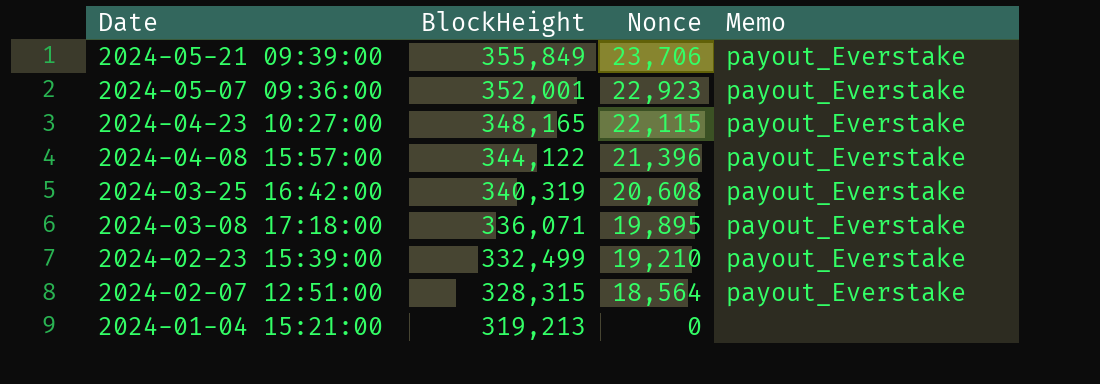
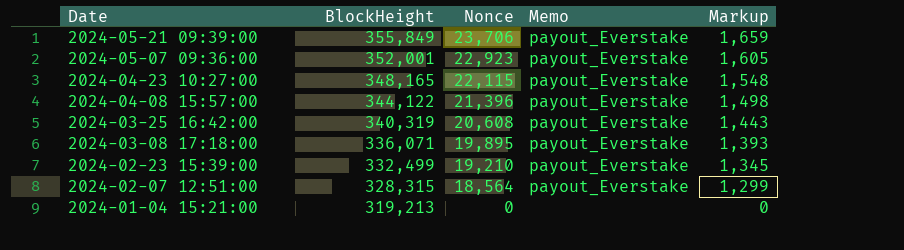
column Markup | formula: none -> [Nonce] * 0.07

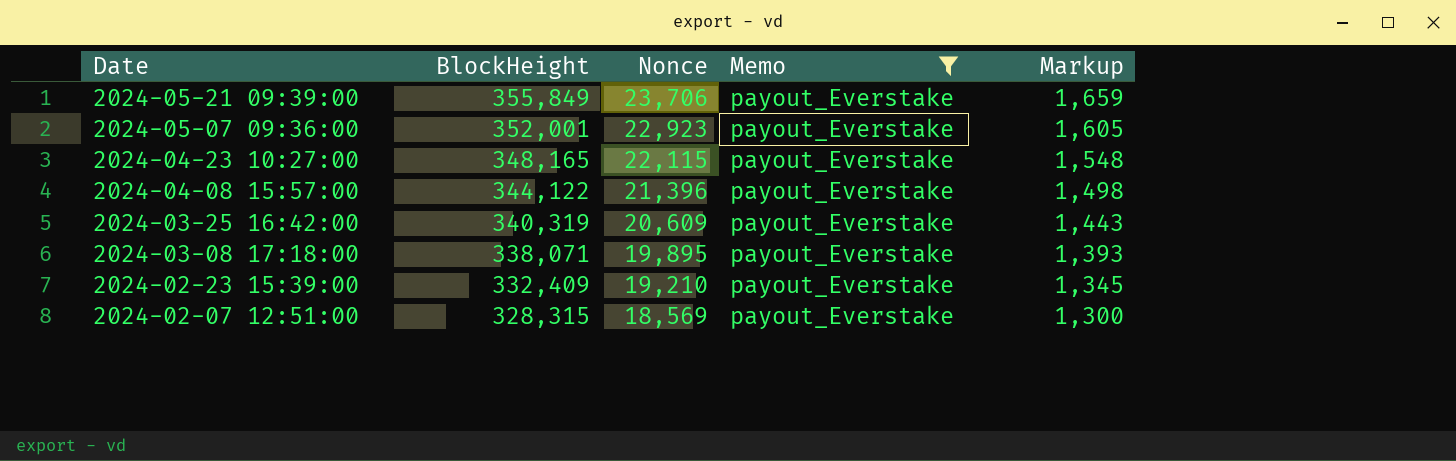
filter: none -> Memo = payout_Everstake
2024-03-25 16:42:00 | Nonce: 20,608 -> 20,609
2024-03-08 17:18:00 | BlockHeight: 336,071 -> 338,071
2024-02-23 15:39:00 | BlockHeight: 332,499 -> 332,409
2024-02-07 12:51:00 | Nonce: 18,564 -> 18,569
2024-02-07 12:51:00 | Markup: 1,299 -> 1,300

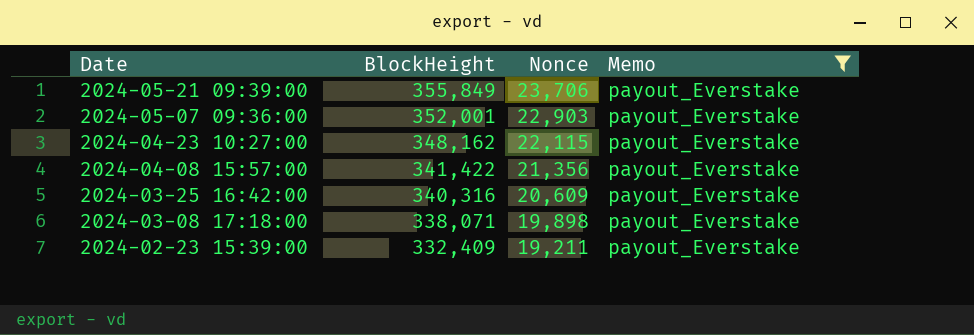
column Markup | formula: [Nonce] * 0.07 -> none
row 2024-02-07 12:51:00: 328,315 | 18,569 | payout_Everstake | 1,300 -> none
2024-05-07 09:36:00 | Nonce: 22,923 -> 22,903
2024-04-23 10:27:00 | BlockHeight: 348,165 -> 348,162
2024-04-08 15:57:00 | BlockHeight: 344,122 -> 341,422
2024-04-08 15:57:00 | Nonce: 21,396 -> 21,356
2024-03-25 16:42:00 | BlockHeight: 340,319 -> 340,316
2024-03-08 17:18:00 | Nonce: 19,895 -> 19,898
2024-02-23 15:39:00 | Nonce: 19,210 -> 19,211

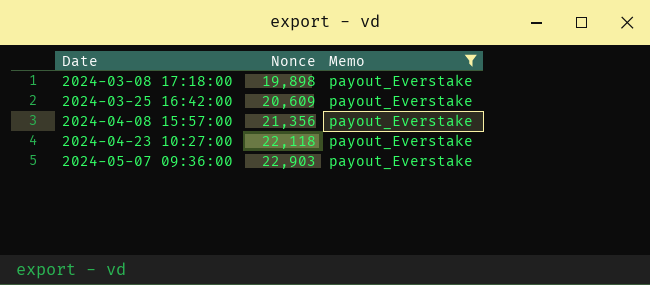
row order: Date descending -> Date ascending
column BlockHeight | position: 2 -> none
row 2024-05-21 09:39:00: 355,849 | 23,706 | payout_Everstake -> none
row 2024-02-23 15:39:00: 332,409 | 19,211 | payout_Everstake -> none
2024-04-23 10:27:00 | Nonce: 22,115 -> 22,118

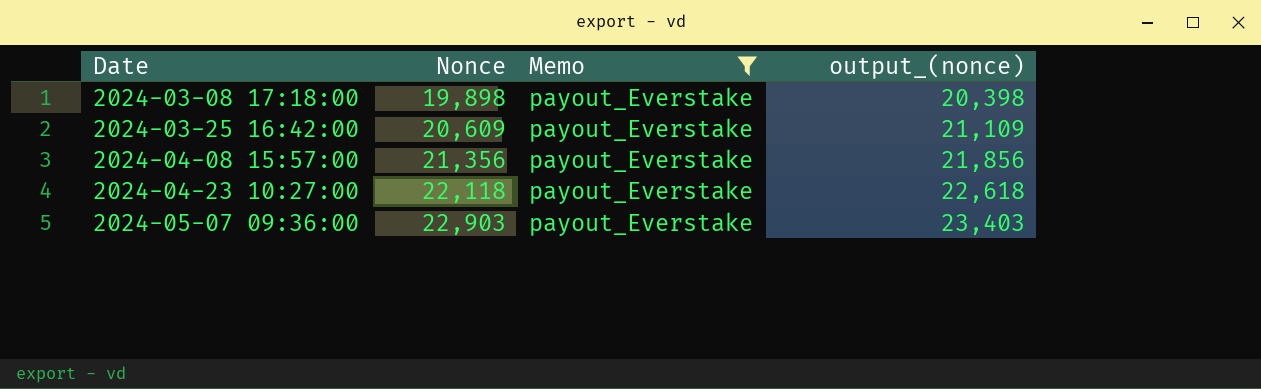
column output_(nonce) | formula: none -> [Nonce] + 500

